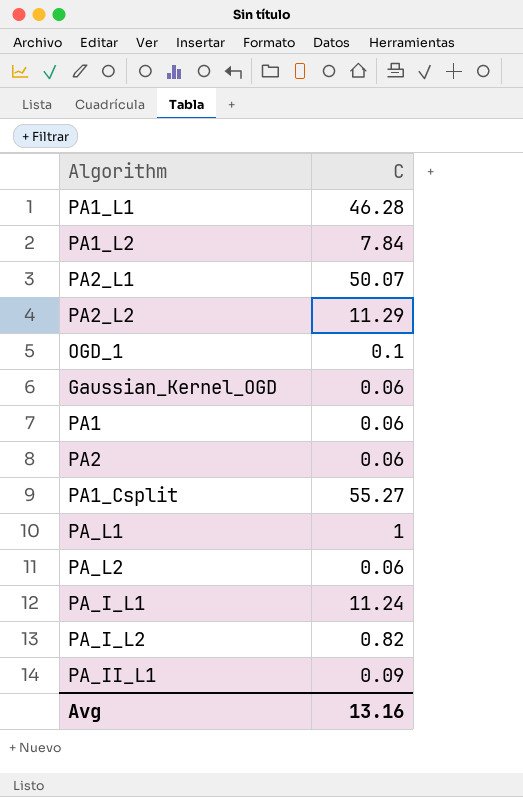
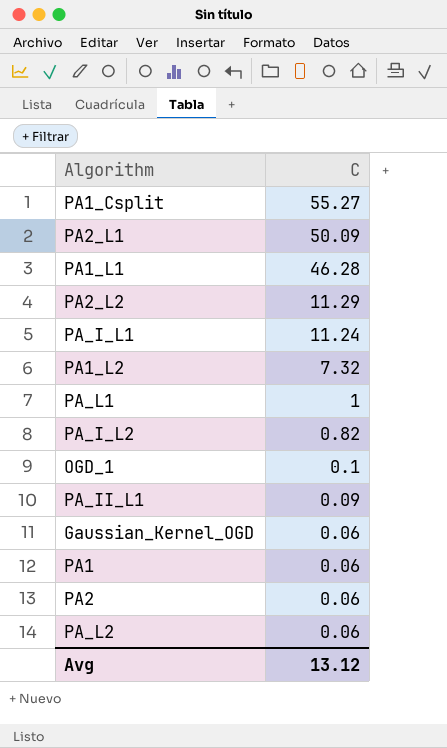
row order: none -> C descending
PA2_L1 | C: 50.07 -> 50.09
PA1_L2 | C: 7.84 -> 7.32
Avg | C: 13.16 -> 13.12

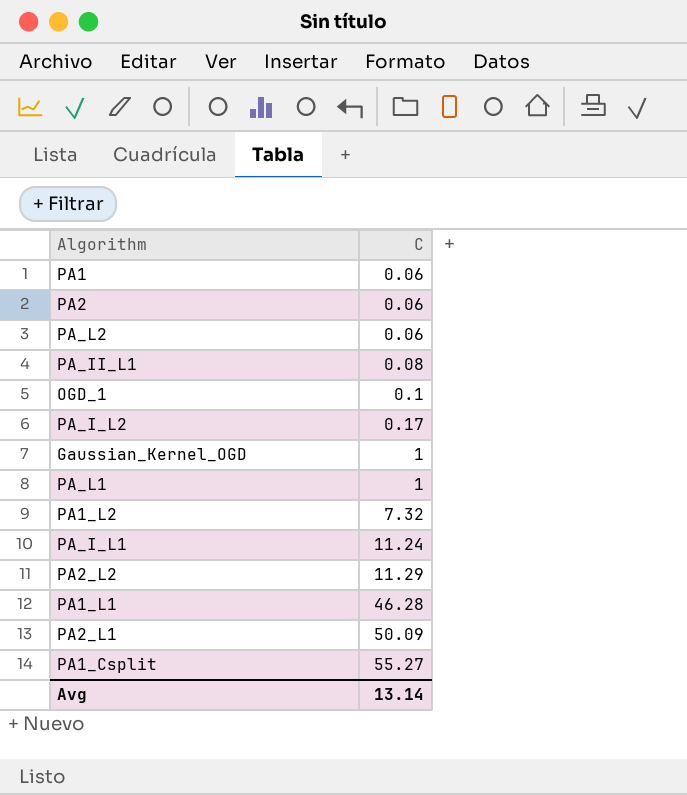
row order: C descending -> C ascending
PA_II_L1 | C: 0.09 -> 0.08
PA_I_L2 | C: 0.82 -> 0.17
Gaussian_Kernel_OGD | C: 0.06 -> 1
Avg | C: 13.12 -> 13.14

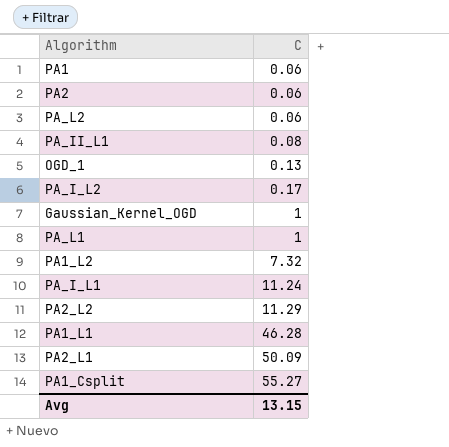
OGD_1 | C: 0.1 -> 0.13
Avg | C: 13.14 -> 13.15

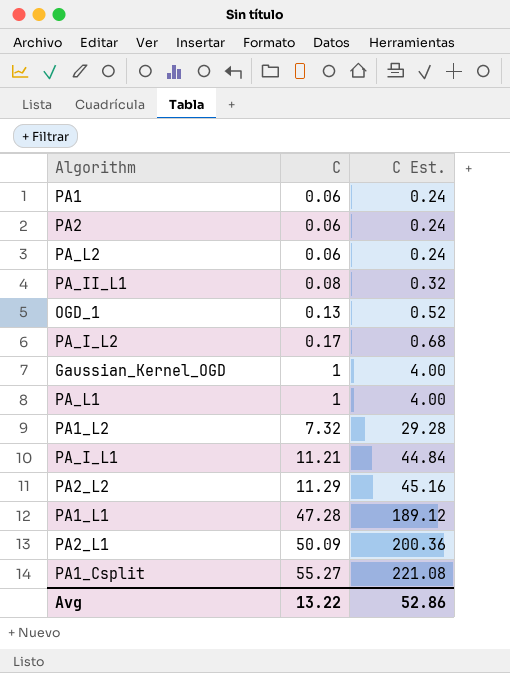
column C Est. | formula: none -> [C] * 4
PA_I_L1 | C: 11.24 -> 11.21
PA1_L1 | C: 46.28 -> 47.28
Avg | C: 13.15 -> 13.22

